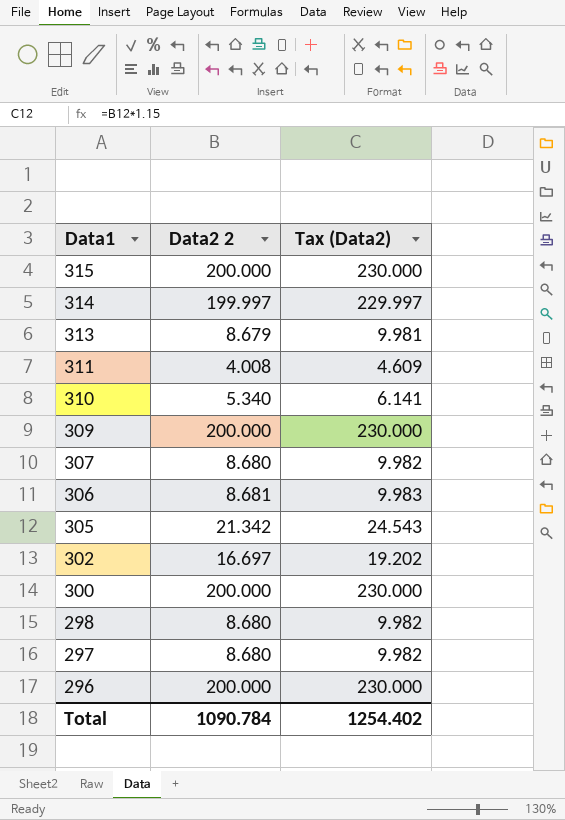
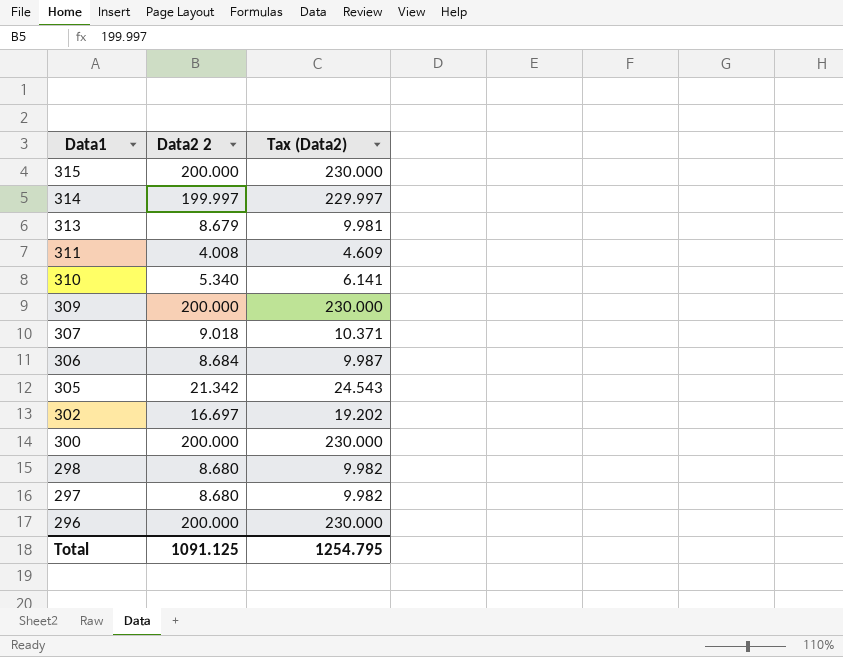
307 | Data2 2: 8.680 -> 9.018
307 | Tax (Data2): 9.982 -> 10.371
306 | Data2 2: 8.681 -> 8.684
306 | Tax (Data2): 9.983 -> 9.987
Total | Data2 2: 1090.784 -> 1091.125
Total | Tax (Data2): 1254.402 -> 1254.795

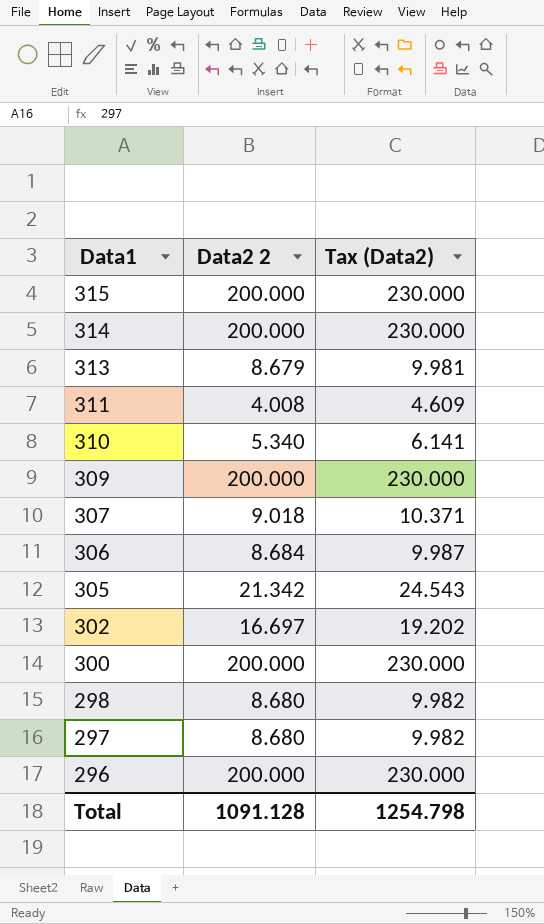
314 | Data2 2: 199.997 -> 200.000
314 | Tax (Data2): 229.997 -> 230.000
Total | Data2 2: 1091.125 -> 1091.128
Total | Tax (Data2): 1254.795 -> 1254.798

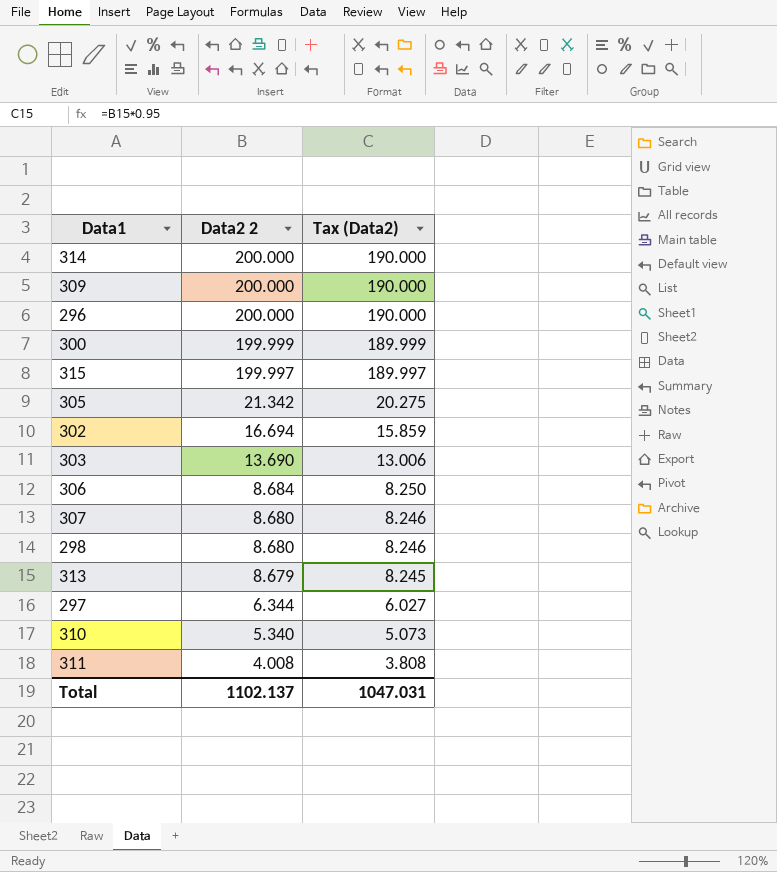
row order: Data1 descending -> Data2 2 descending
column Tax (Data2) | formula: [Data2 2] * 1.15 -> [Data2 2] * 0.95
300 | Data2 2: 200.000 -> 199.999
315 | Data2 2: 200.000 -> 199.997
302 | Data2 2: 16.697 -> 16.694
row 303: none -> 13.690 | 13.006
307 | Data2 2: 9.018 -> 8.680
297 | Data2 2: 8.680 -> 6.344
Total | Data2 2: 1091.128 -> 1102.137
Total | Tax (Data2): 1254.798 -> 1047.031

